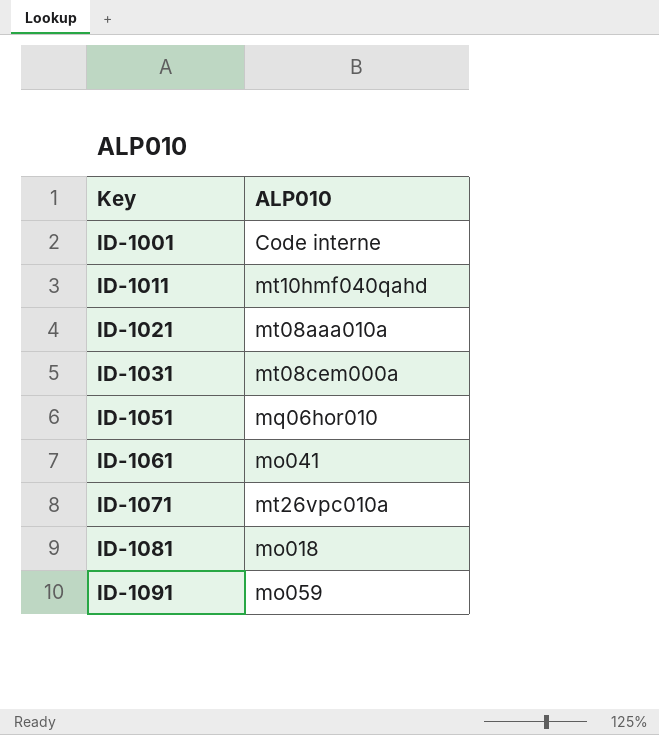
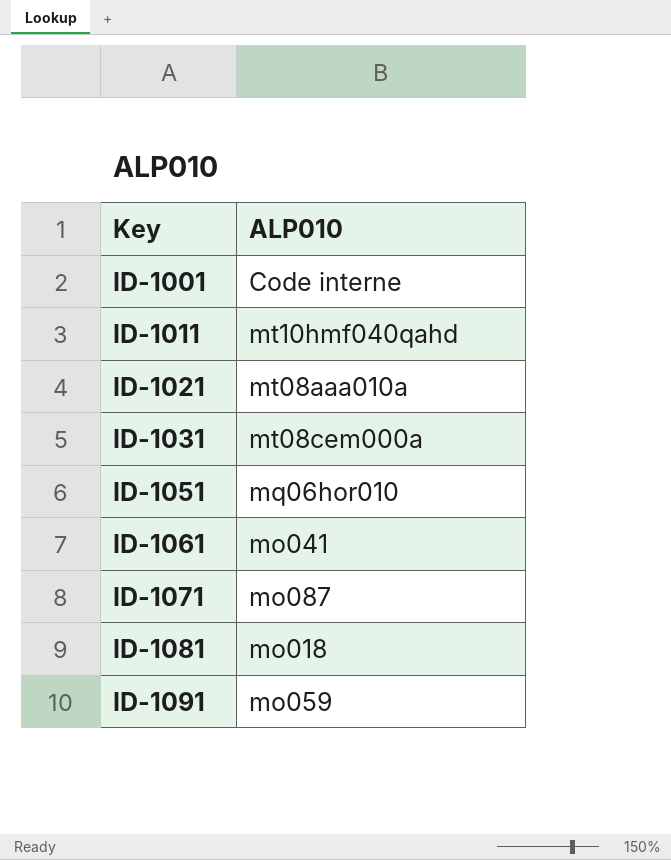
ID-1071 | ALP010: mt26vpc010a -> mo087

